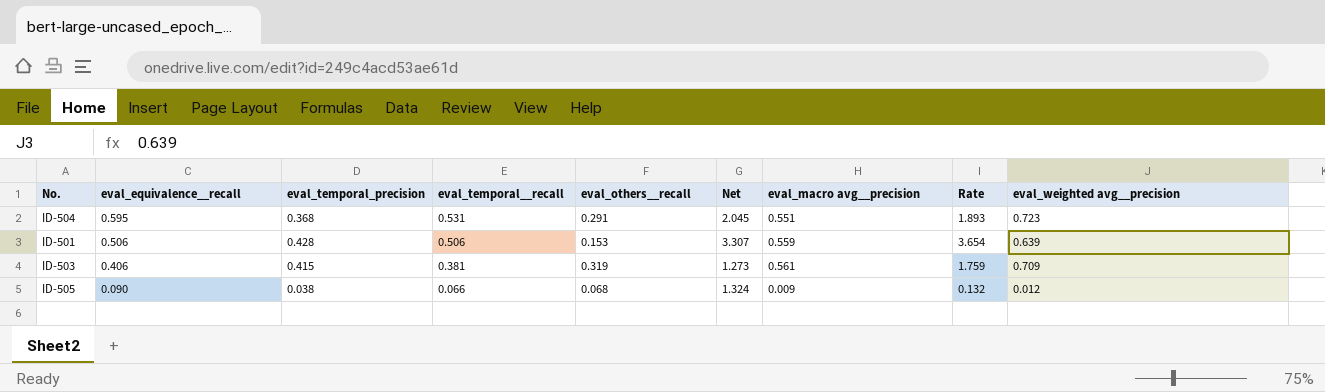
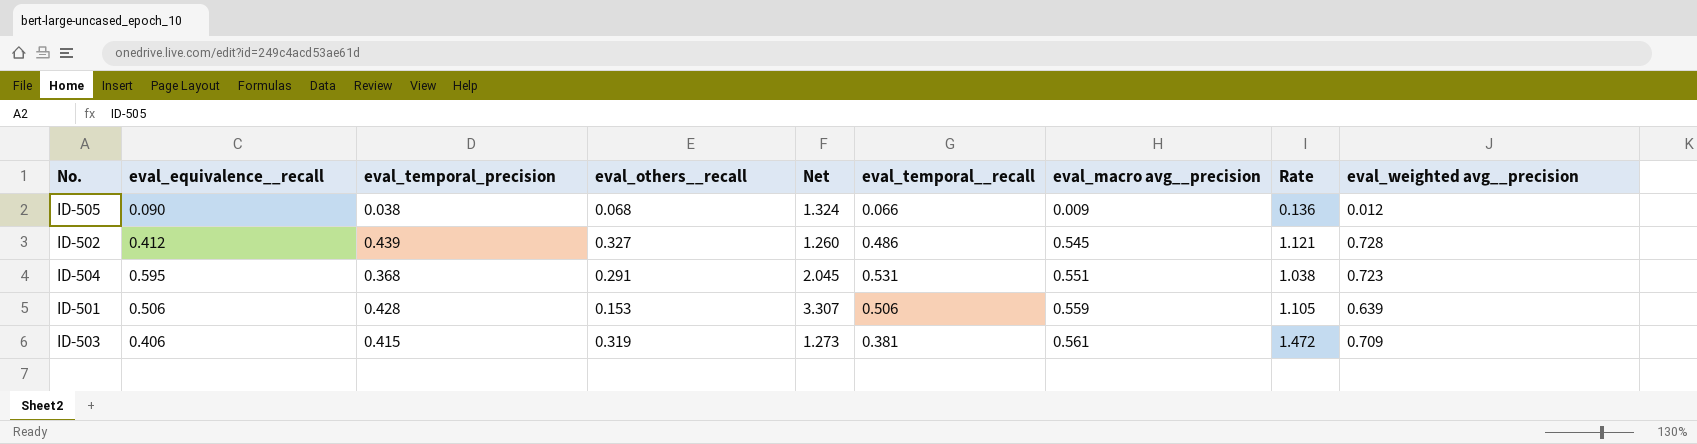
row order: eval_equivalence__recall descending -> eval_macro avg__precision ascending
column eval_temporal__recall | position: 4 -> 6
column Rate | formula: [eval_macro avg__precision] / [eval_others__recall] -> [eval_macro avg__precision] / [eval_temporal__recall]
row ID-502: none -> 0.412 | 0.439 | 0.327 | 1.260 | 0.486 | 0.545 | 1.121 | 0.728

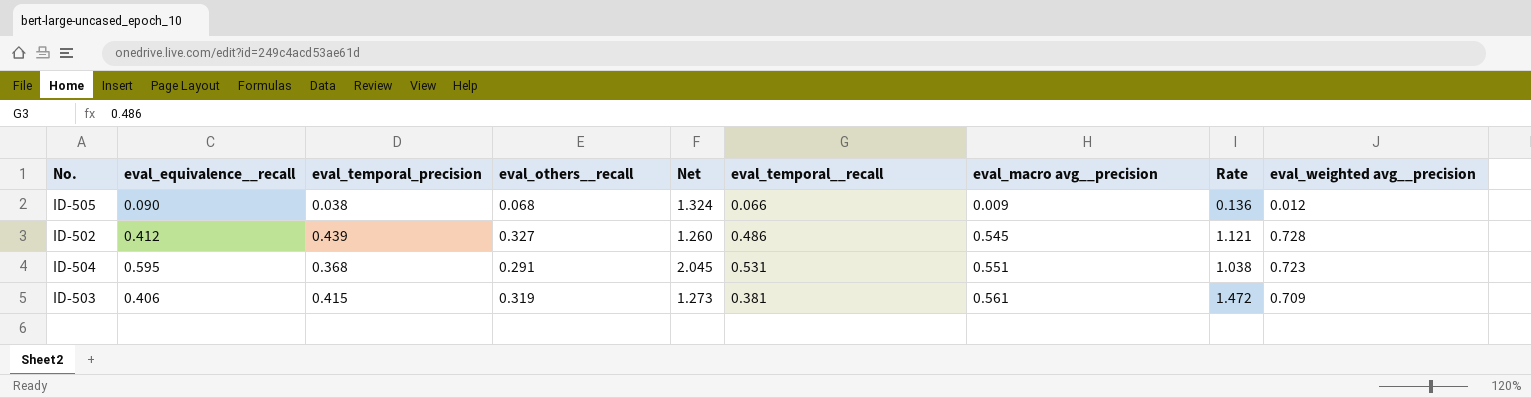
row ID-501: 0.506 | 0.428 | 0.153 | 3.307 | 0.506 | 0.559 | 1.105 | 0.639 -> none

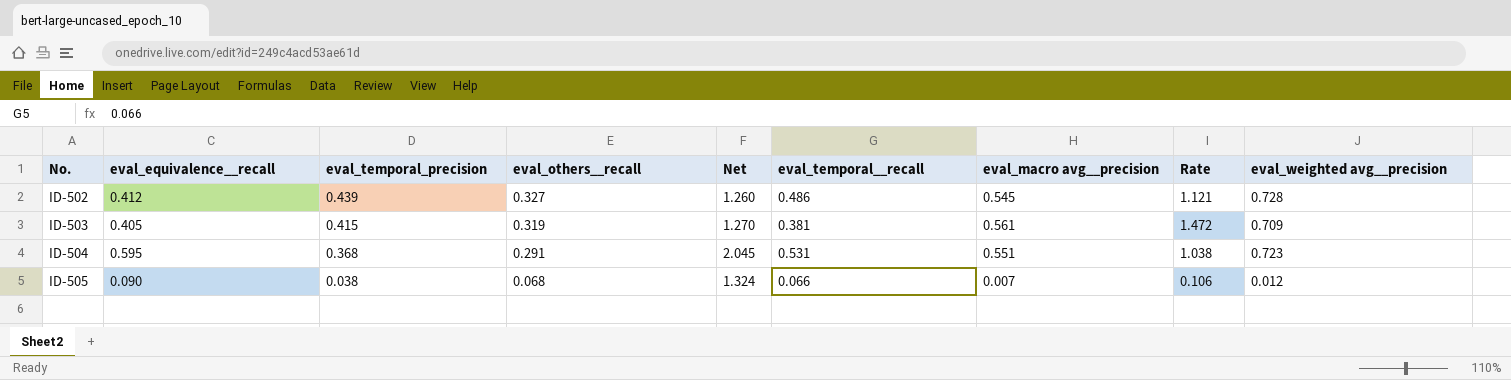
row order: eval_macro avg__precision ascending -> No. ascending
ID-503 | eval_equivalence__recall: 0.406 -> 0.405
ID-503 | Net: 1.273 -> 1.270
ID-505 | eval_macro avg__precision: 0.009 -> 0.007
ID-505 | Rate: 0.136 -> 0.106

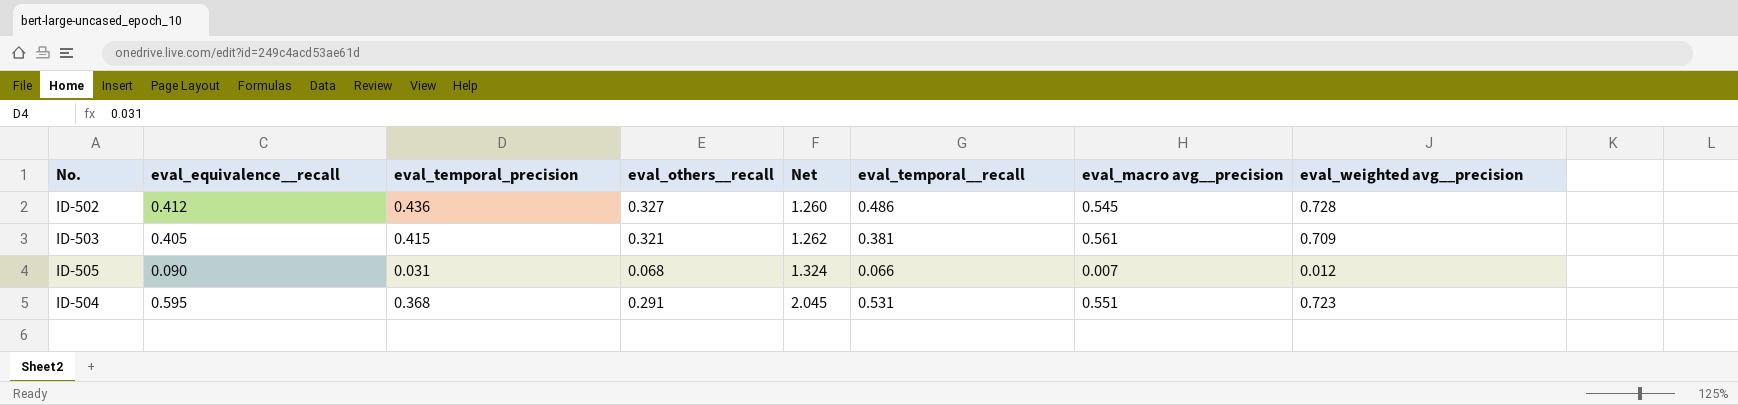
row order: No. ascending -> Net ascending
column Rate | formula: [eval_macro avg__precision] / [eval_temporal__recall] -> none
ID-502 | eval_temporal_precision: 0.439 -> 0.436
ID-503 | eval_others__recall: 0.319 -> 0.321
ID-503 | Net: 1.270 -> 1.262
ID-505 | eval_temporal_precision: 0.038 -> 0.031

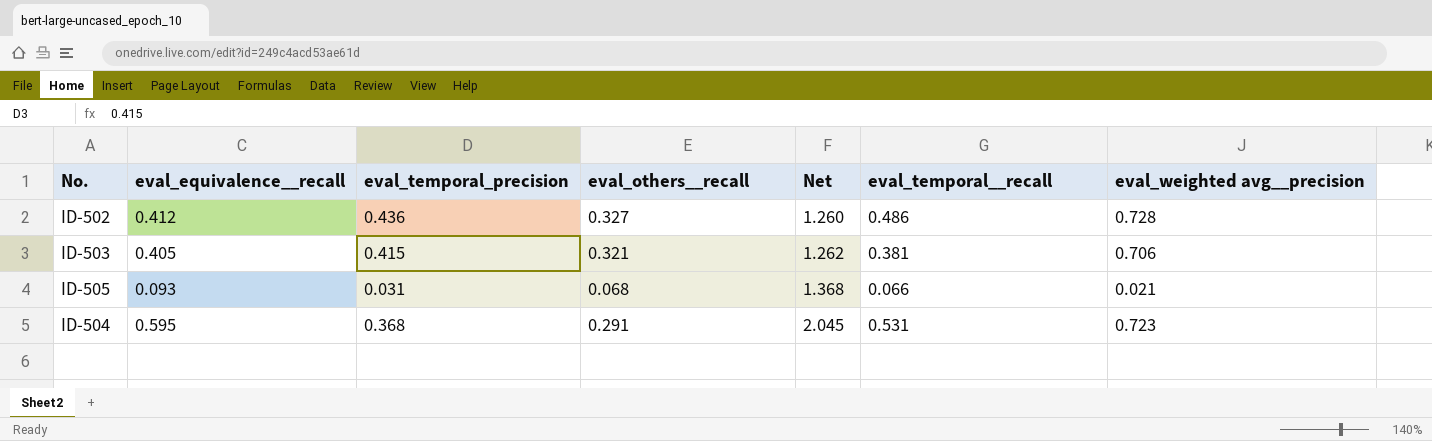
column eval_macro avg__precision | position: 7 -> none
ID-503 | eval_weighted avg__precision: 0.709 -> 0.706
ID-505 | eval_equivalence__recall: 0.090 -> 0.093
ID-505 | Net: 1.324 -> 1.368
ID-505 | eval_weighted avg__precision: 0.012 -> 0.021

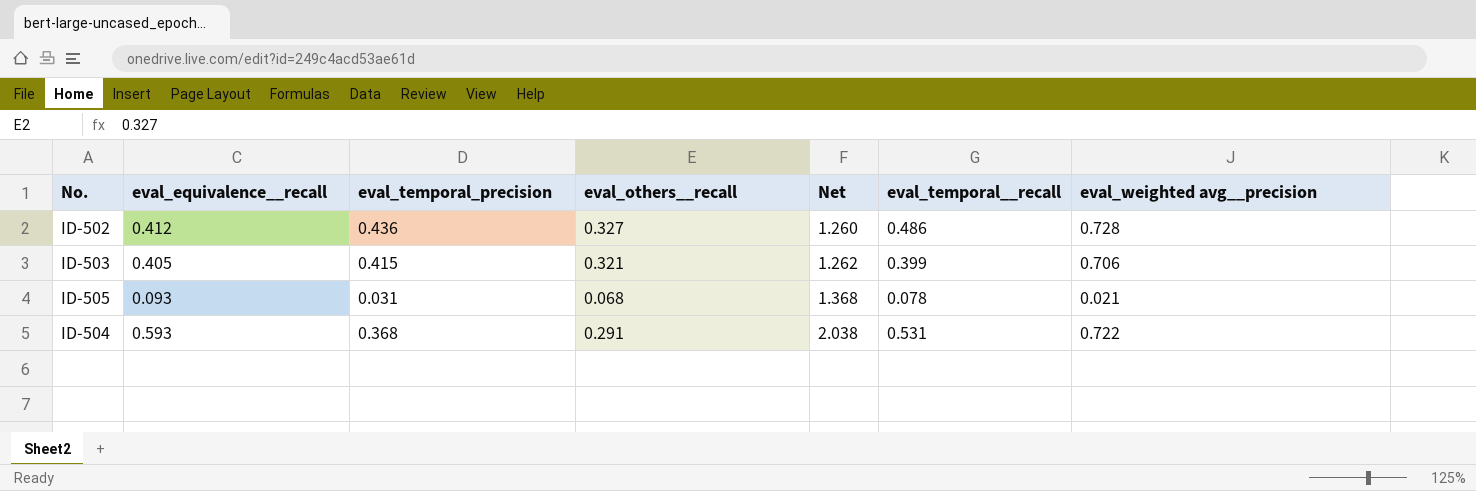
ID-503 | eval_temporal__recall: 0.381 -> 0.399
ID-505 | eval_temporal__recall: 0.066 -> 0.078
ID-504 | eval_equivalence__recall: 0.595 -> 0.593
ID-504 | Net: 2.045 -> 2.038
ID-504 | eval_weighted avg__precision: 0.723 -> 0.722

